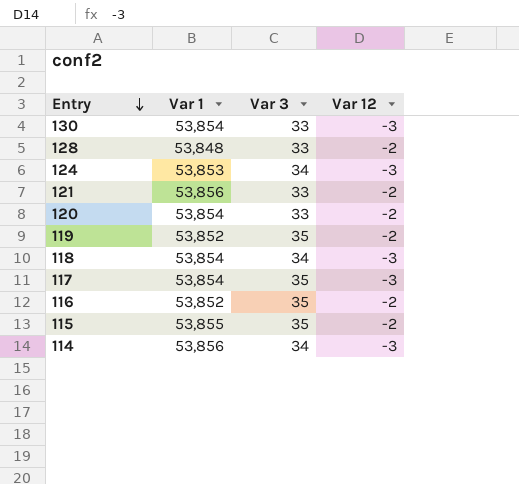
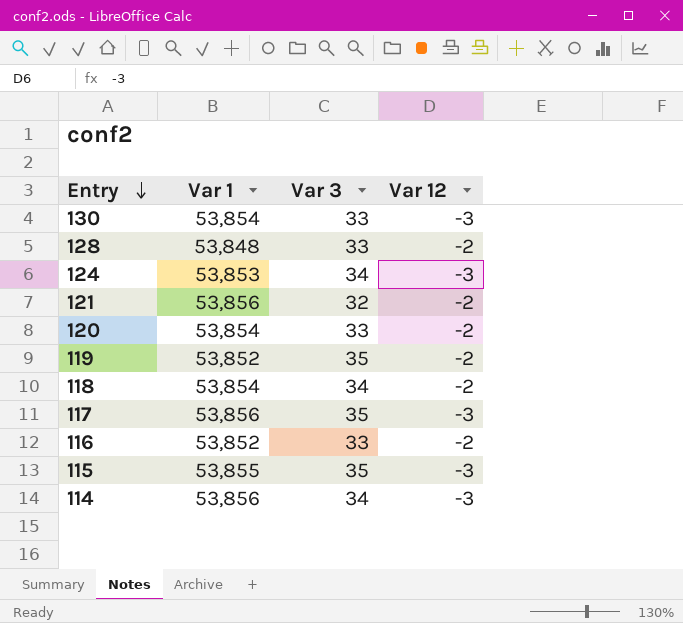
121 | Var 3: 33 -> 32
118 | Var 12: -3 -> -2
117 | Var 1: 53,854 -> 53,856
116 | Var 3: 35 -> 33
115 | Var 12: -2 -> -3

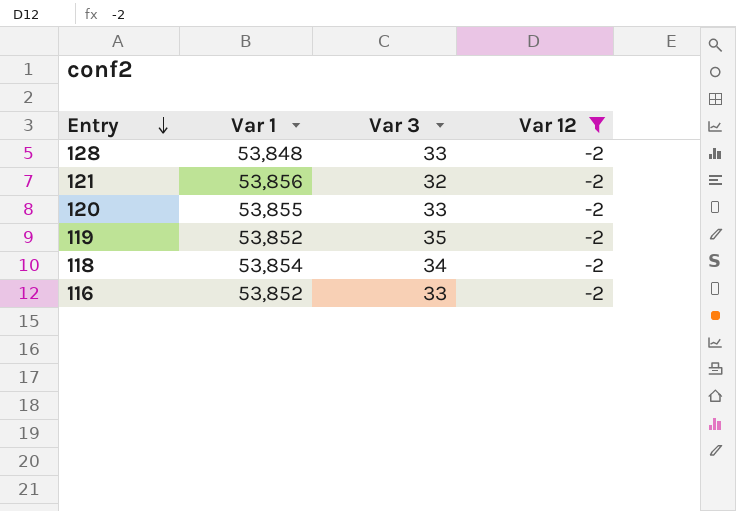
filter: none -> Var 12 = -2
120 | Var 1: 53,854 -> 53,855

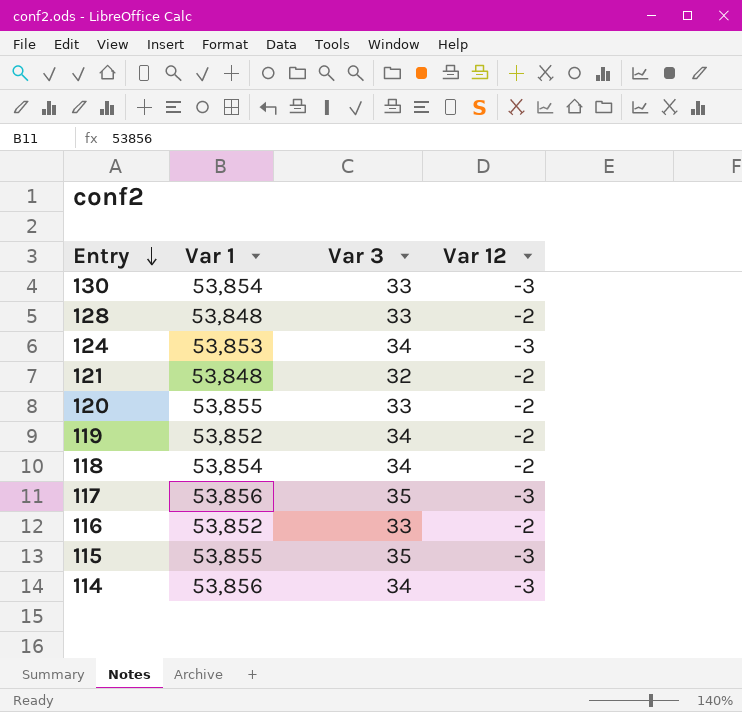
filter: Var 12 = -2 -> none
121 | Var 1: 53,856 -> 53,848
119 | Var 3: 35 -> 34

